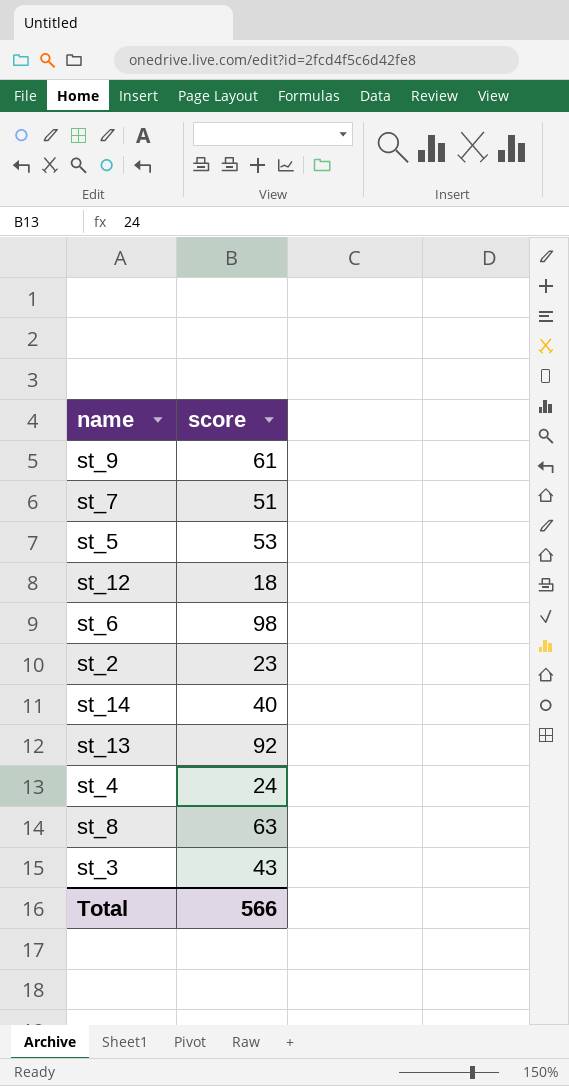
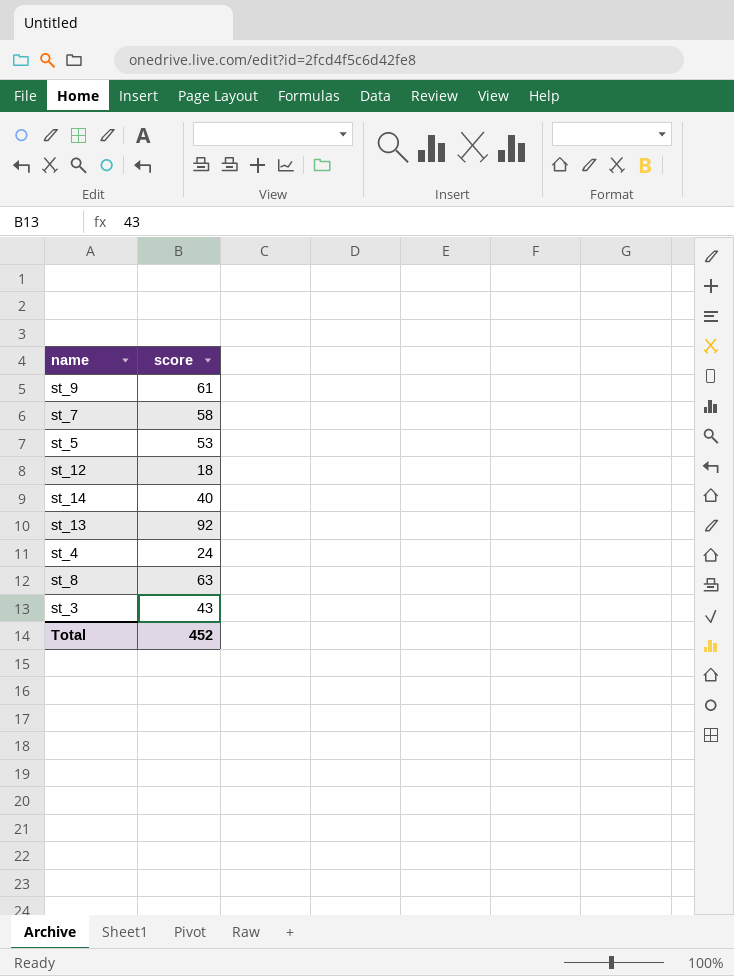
row st_6: 98 -> none
row st_2: 23 -> none
st_7 | score: 51 -> 58
Total | score: 566 -> 452

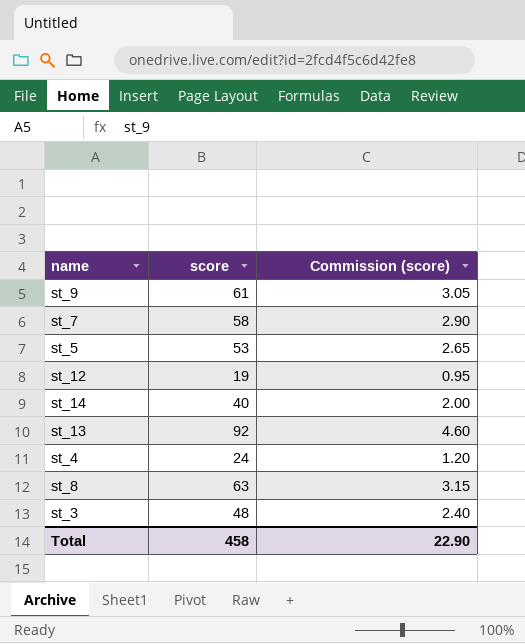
column Commission (score) | formula: none -> [score] * 0.05
st_12 | score: 18 -> 19
st_3 | score: 43 -> 48
Total | score: 452 -> 458

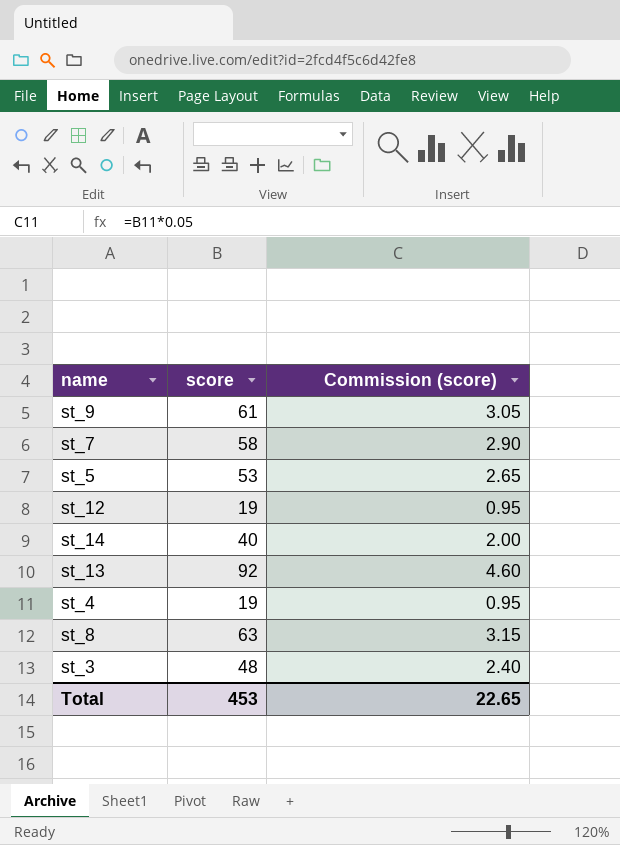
st_4 | score: 24 -> 19
st_4 | Commission (score): 1.20 -> 0.95
Total | score: 458 -> 453
Total | Commission (score): 22.90 -> 22.65

